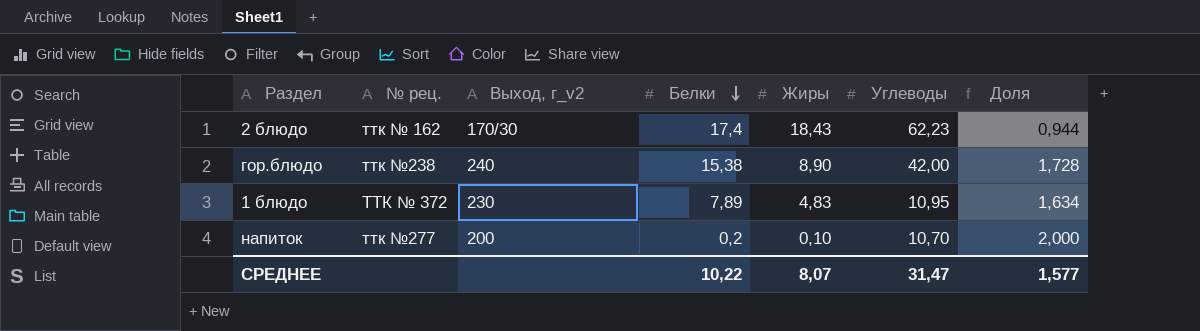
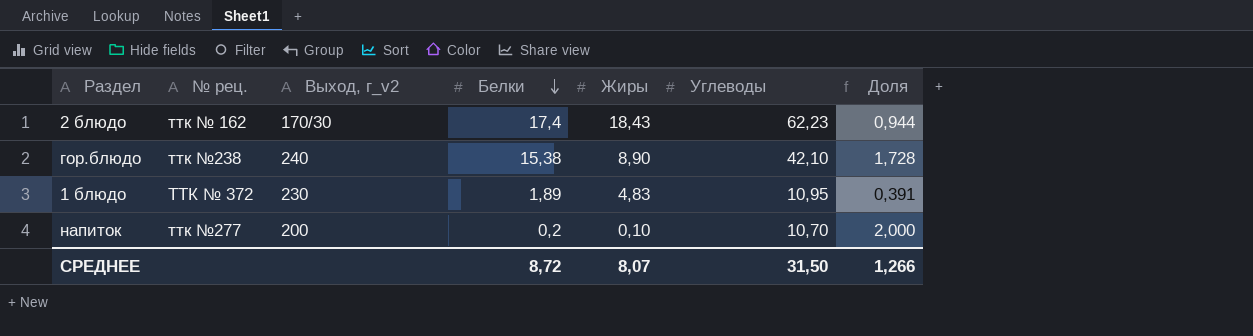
гор.блюдо | Углеводы: 42,00 -> 42,10
1 блюдо | Белки: 7,89 -> 1,89
1 блюдо | Доля: 1,634 -> 0,391
СРЕДНЕЕ | Белки: 10,22 -> 8,72
СРЕДНЕЕ | Углеводы: 31,47 -> 31,50
СРЕДНЕЕ | Доля: 1,577 -> 1,266

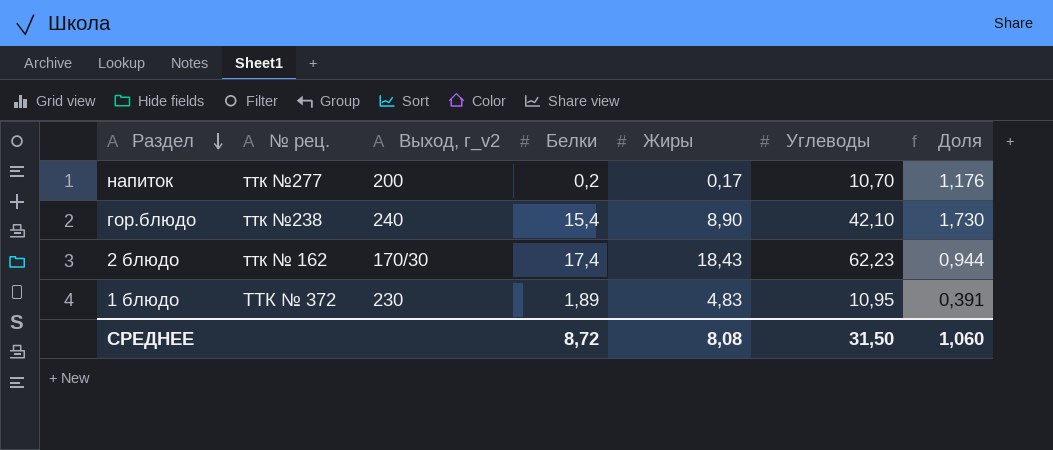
row order: Белки descending -> Раздел descending
напиток | Жиры: 0,10 -> 0,17
напиток | Доля: 2,000 -> 1,176
гор.блюдо | Белки: 15,38 -> 15,4
гор.блюдо | Доля: 1,728 -> 1,730
СРЕДНЕЕ | Жиры: 8,07 -> 8,08
СРЕДНЕЕ | Доля: 1,266 -> 1,060

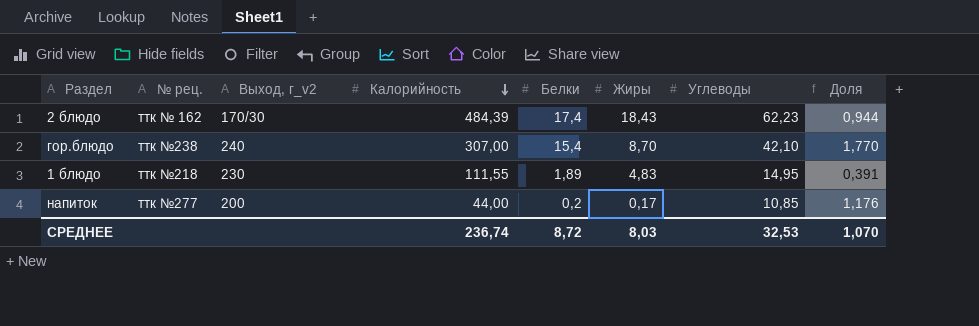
row order: Раздел descending -> Калорийность descending
column Калорийность | position: none -> 4
гор.блюдо | Жиры: 8,90 -> 8,70
гор.блюдо | Доля: 1,730 -> 1,770
1 блюдо | № рец.: ТТК № 372 -> ттк №218
1 блюдо | Углеводы: 10,95 -> 14,95
напиток | Углеводы: 10,70 -> 10,85
СРЕДНЕЕ | Жиры: 8,08 -> 8,03
СРЕДНЕЕ | Углеводы: 31,50 -> 32,53
СРЕДНЕЕ | Доля: 1,060 -> 1,070

